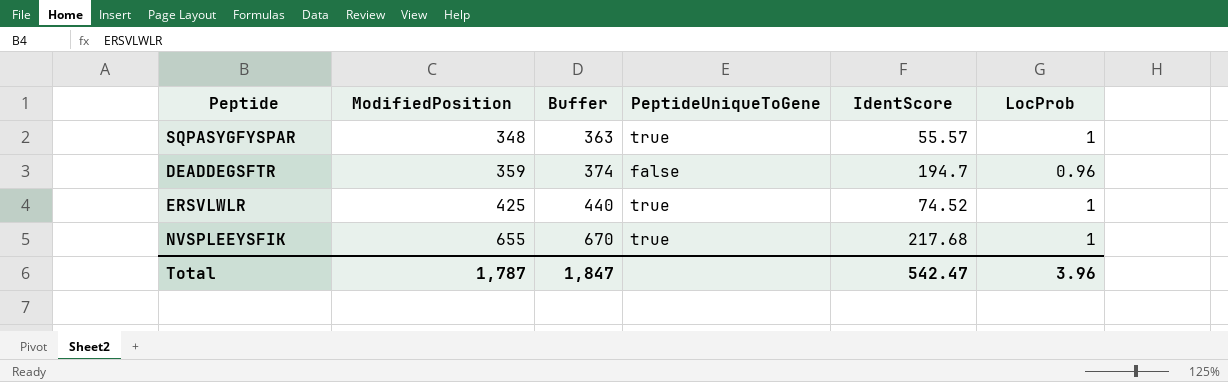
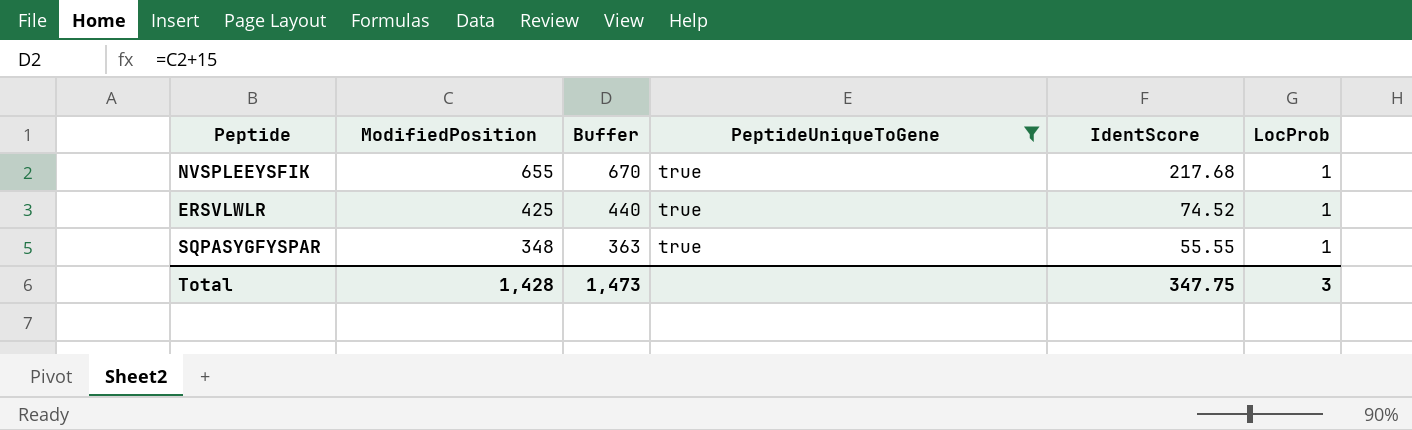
filter: none -> PeptideUniqueToGene = true
row order: ModifiedPosition ascending -> ModifiedPosition descending
SQPASYGFYSPAR | IdentScore: 55.57 -> 55.55
Total | ModifiedPosition: 1,787 -> 1,428
Total | Buffer: 1,847 -> 1,473
Total | IdentScore: 542.47 -> 347.75
Total | LocProb: 3.96 -> 3

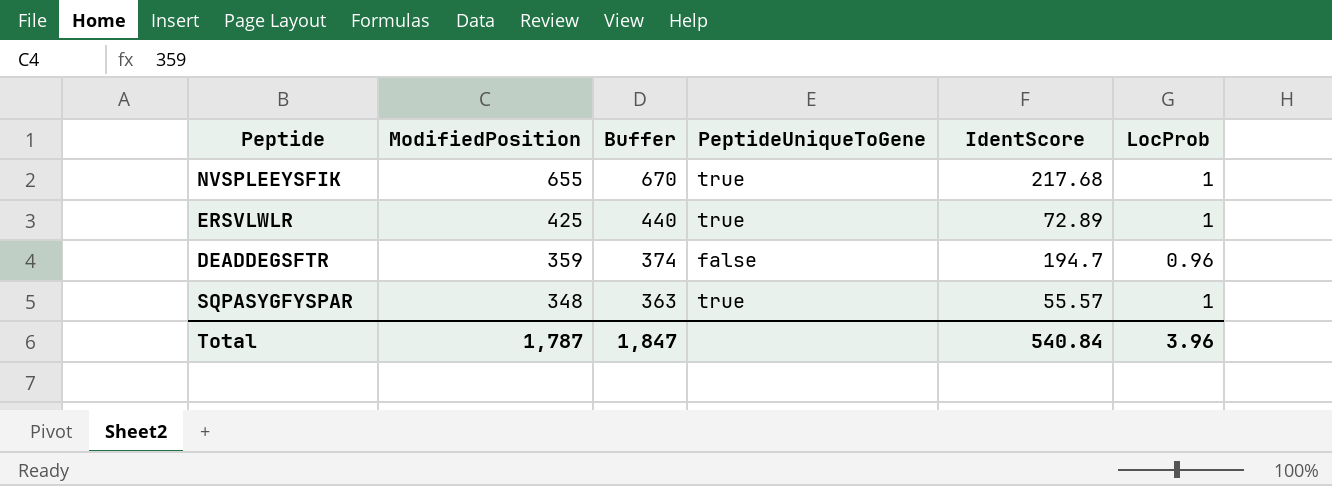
filter: PeptideUniqueToGene = true -> none
ERSVLWLR | IdentScore: 74.52 -> 72.89
SQPASYGFYSPAR | IdentScore: 55.55 -> 55.57
Total | ModifiedPosition: 1,428 -> 1,787
Total | Buffer: 1,473 -> 1,847
Total | IdentScore: 347.75 -> 540.84
Total | LocProb: 3 -> 3.96

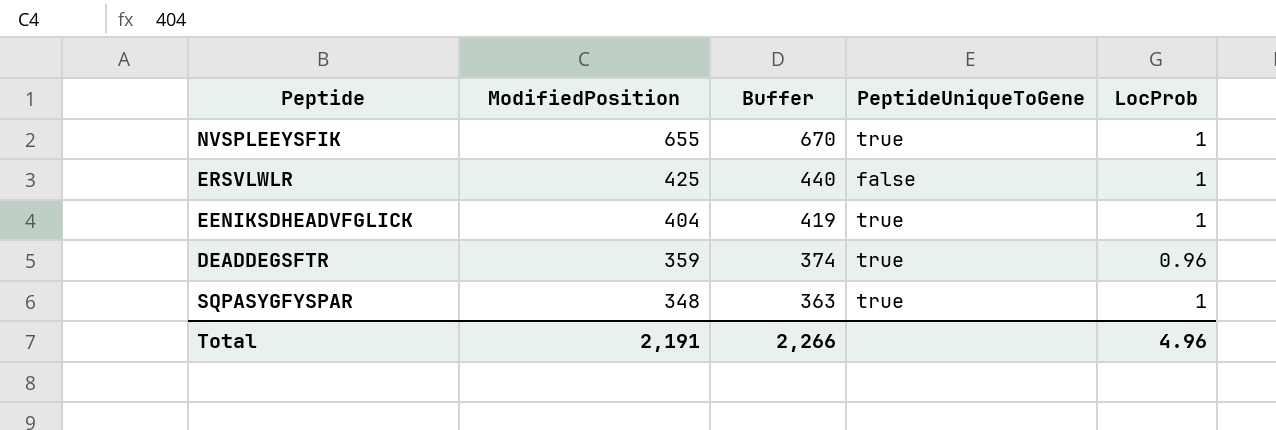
column IdentScore | position: 5 -> none
ERSVLWLR | PeptideUniqueToGene: true -> false
row EENIKSDHEADVFGLICK: none -> 404 | 419 | true | 1
DEADDEGSFTR | PeptideUniqueToGene: false -> true
Total | ModifiedPosition: 1,787 -> 2,191
Total | Buffer: 1,847 -> 2,266
Total | LocProb: 3.96 -> 4.96

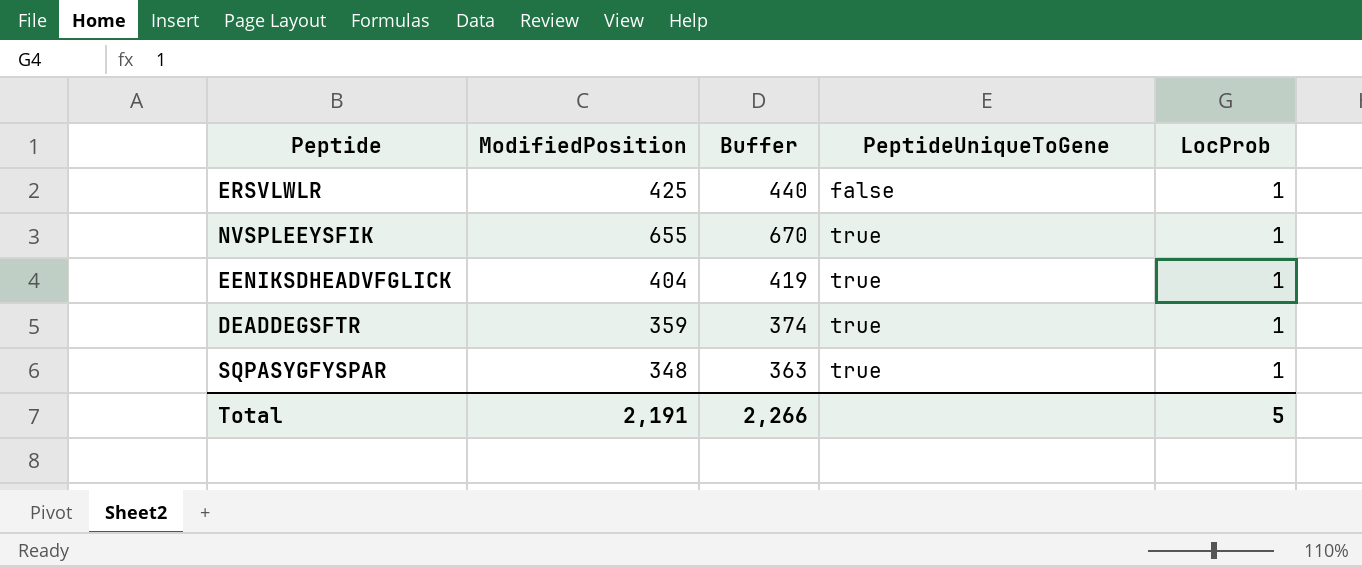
row order: ModifiedPosition descending -> PeptideUniqueToGene ascending
DEADDEGSFTR | LocProb: 0.96 -> 1
Total | LocProb: 4.96 -> 5

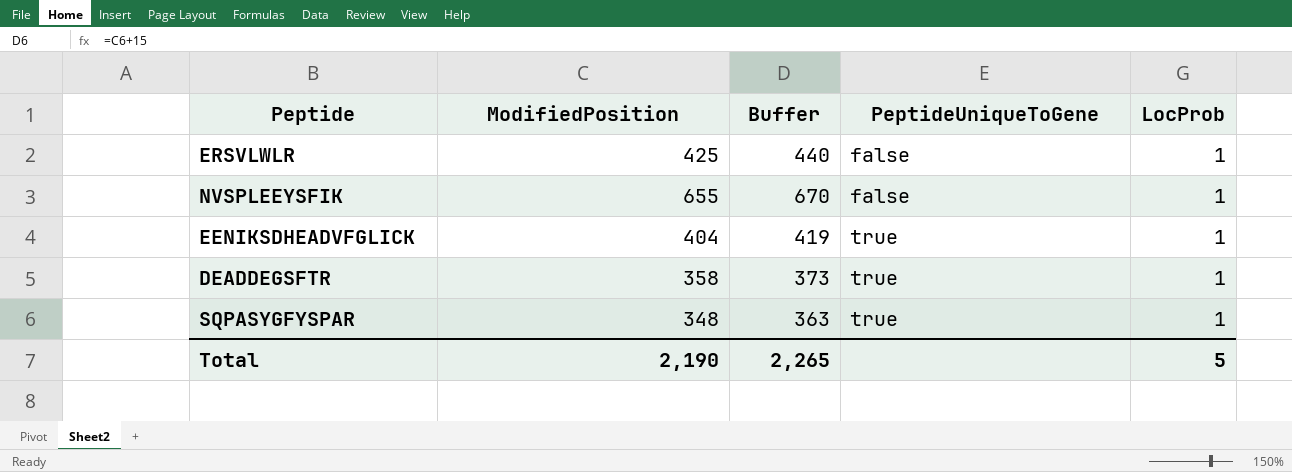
NVSPLEEYSFIK | PeptideUniqueToGene: true -> false
DEADDEGSFTR | ModifiedPosition: 359 -> 358
DEADDEGSFTR | Buffer: 374 -> 373
Total | ModifiedPosition: 2,191 -> 2,190
Total | Buffer: 2,266 -> 2,265

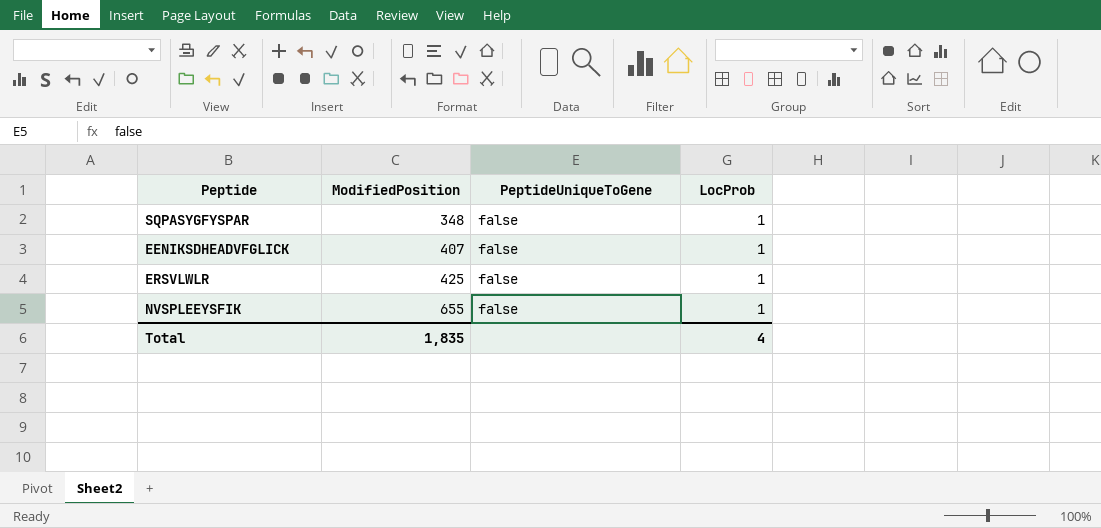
row order: PeptideUniqueToGene ascending -> ModifiedPosition ascending
column Buffer | formula: [ModifiedPosition] + 15 -> none
row DEADDEGSFTR: 358 | 373 | true | 1 -> none
SQPASYGFYSPAR | PeptideUniqueToGene: true -> false
EENIKSDHEADVFGLICK | ModifiedPosition: 404 -> 407
EENIKSDHEADVFGLICK | PeptideUniqueToGene: true -> false
Total | ModifiedPosition: 2,190 -> 1,835
Total | LocProb: 5 -> 4

